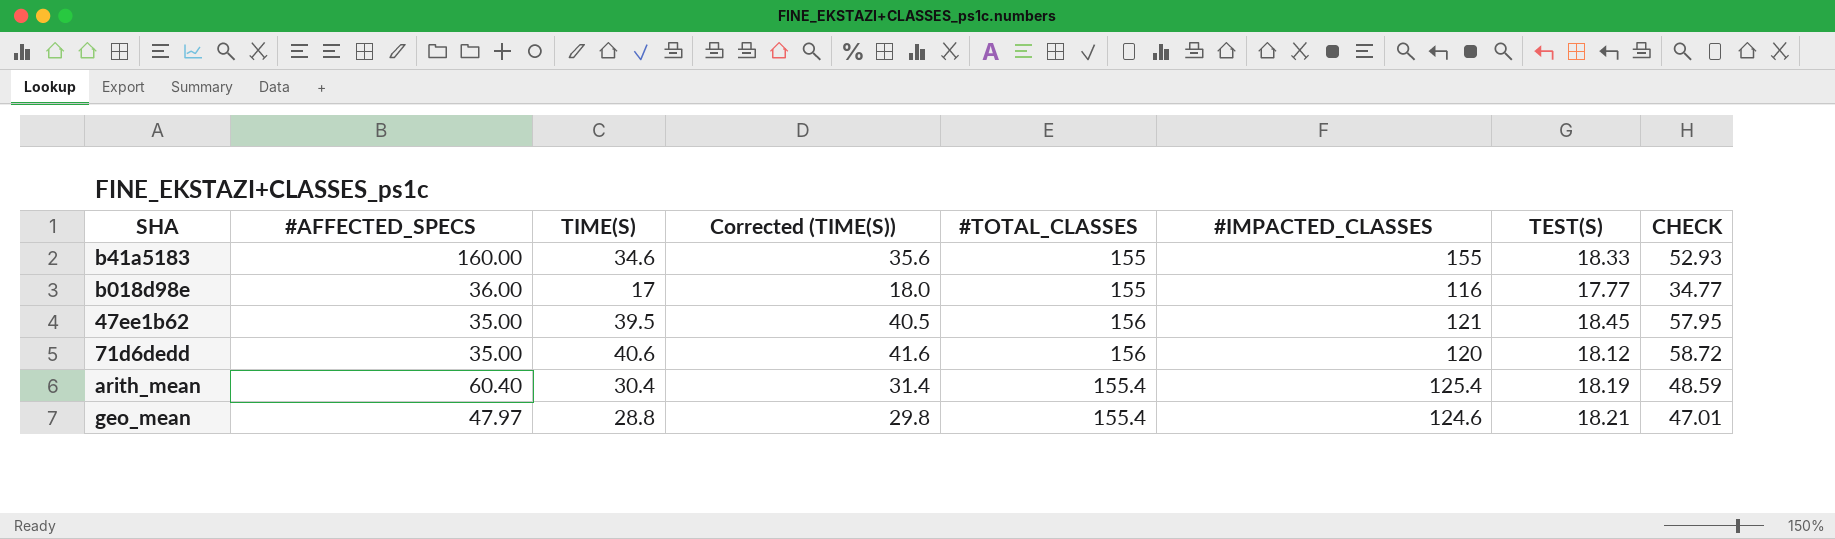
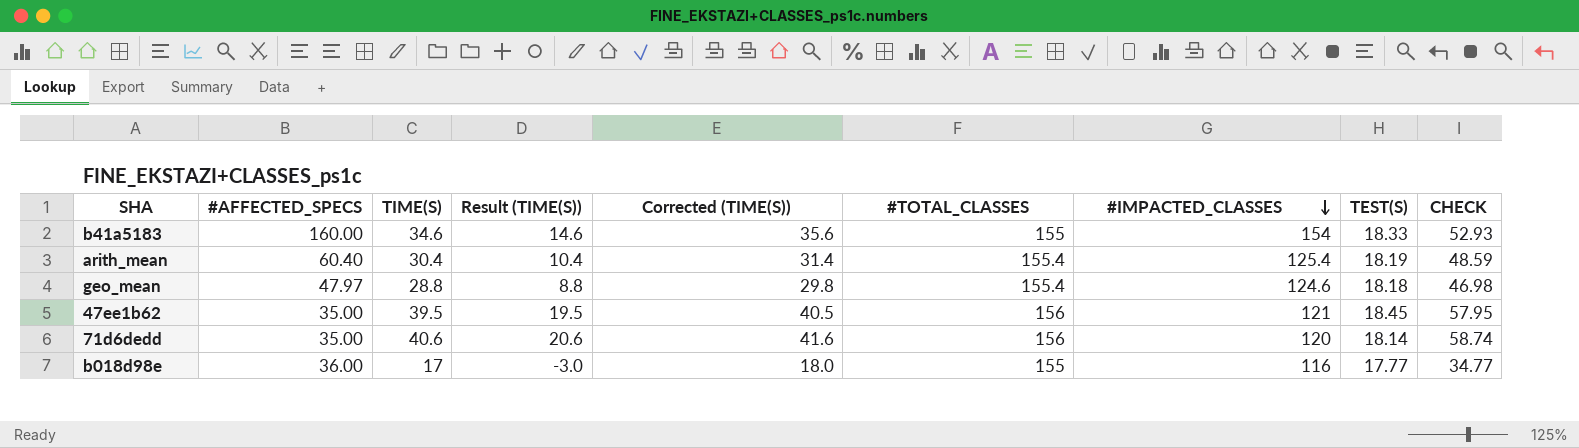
row order: none -> #IMPACTED_CLASSES descending
column Result (TIME(S)) | formula: none -> [TIME(S)] - 20
b41a5183 | #IMPACTED_CLASSES: 155 -> 154
geo_mean | TEST(S): 18.21 -> 18.18
geo_mean | CHECK: 47.01 -> 46.98
71d6dedd | TEST(S): 18.12 -> 18.14
71d6dedd | CHECK: 58.72 -> 58.74

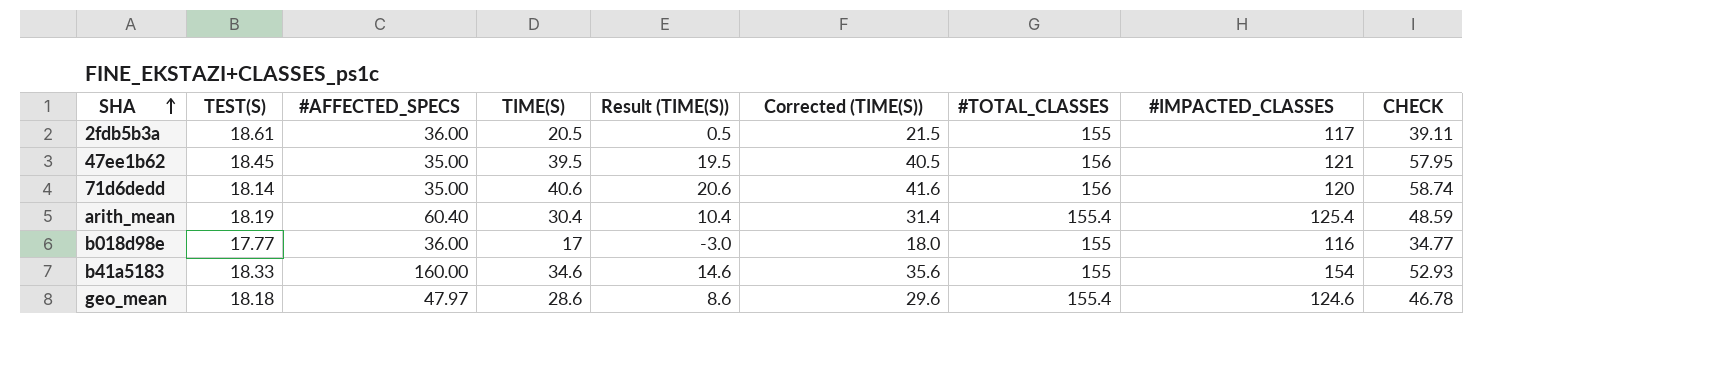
row order: #IMPACTED_CLASSES descending -> SHA ascending
column TEST(S) | position: 8 -> 2
row 2fdb5b3a: none -> 18.61 | 36.00 | 20.5 | 0.5 | 21.5 | 155 | 117 | 39.11
geo_mean | TIME(S): 28.8 -> 28.6
geo_mean | Result (TIME(S)): 8.8 -> 8.6
geo_mean | Corrected (TIME(S)): 29.8 -> 29.6
geo_mean | CHECK: 46.98 -> 46.78

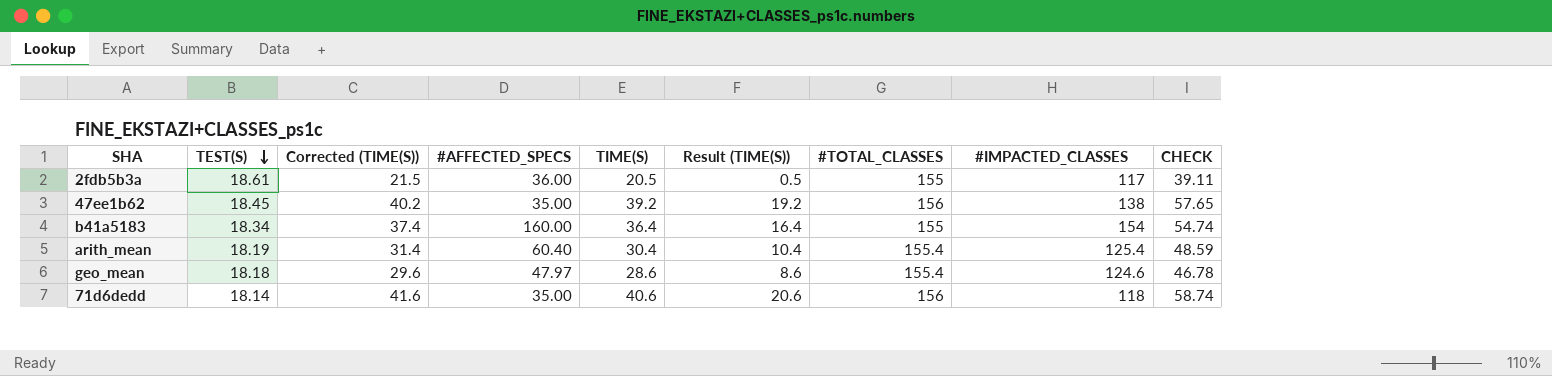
row order: SHA ascending -> TEST(S) descending
column Corrected (TIME(S)) | position: 6 -> 3
row b018d98e: 17.77 | 36.00 | 17 | -3.0 | 18.0 | 155 | 116 | 34.77 -> none
47ee1b62 | Corrected (TIME(S)): 40.5 -> 40.2
47ee1b62 | TIME(S): 39.5 -> 39.2
47ee1b62 | Result (TIME(S)): 19.5 -> 19.2
47ee1b62 | #IMPACTED_CLASSES: 121 -> 138
47ee1b62 | CHECK: 57.95 -> 57.65
b41a5183 | TEST(S): 18.33 -> 18.34
b41a5183 | Corrected (TIME(S)): 35.6 -> 37.4
b41a5183 | TIME(S): 34.6 -> 36.4
b41a5183 | Result (TIME(S)): 14.6 -> 16.4
b41a5183 | CHECK: 52.93 -> 54.74
71d6dedd | #IMPACTED_CLASSES: 120 -> 118

